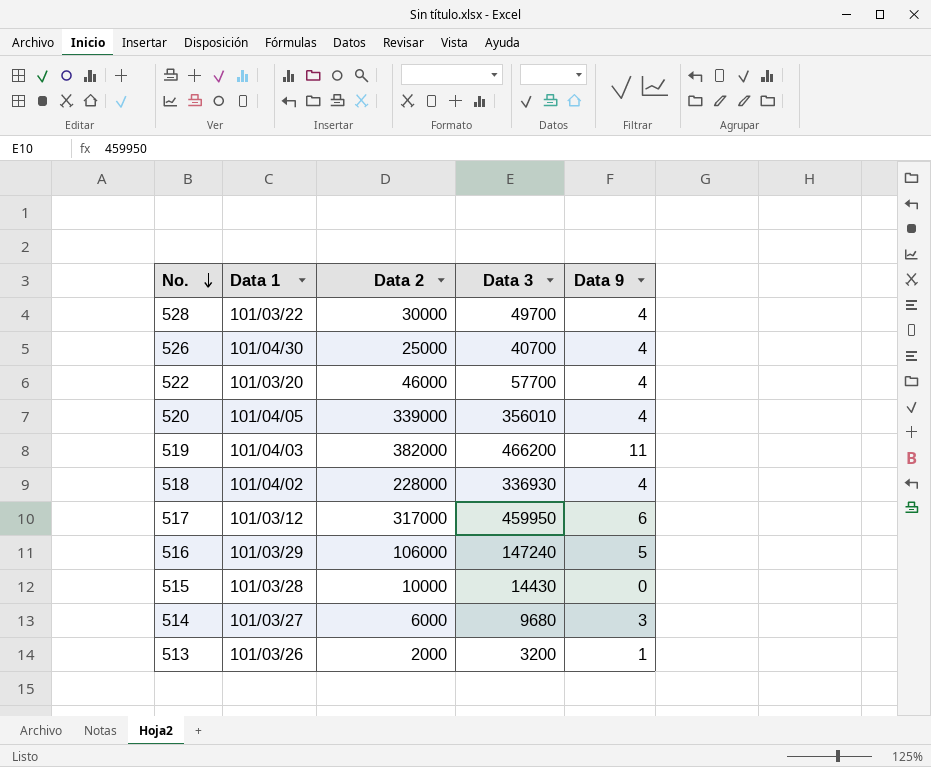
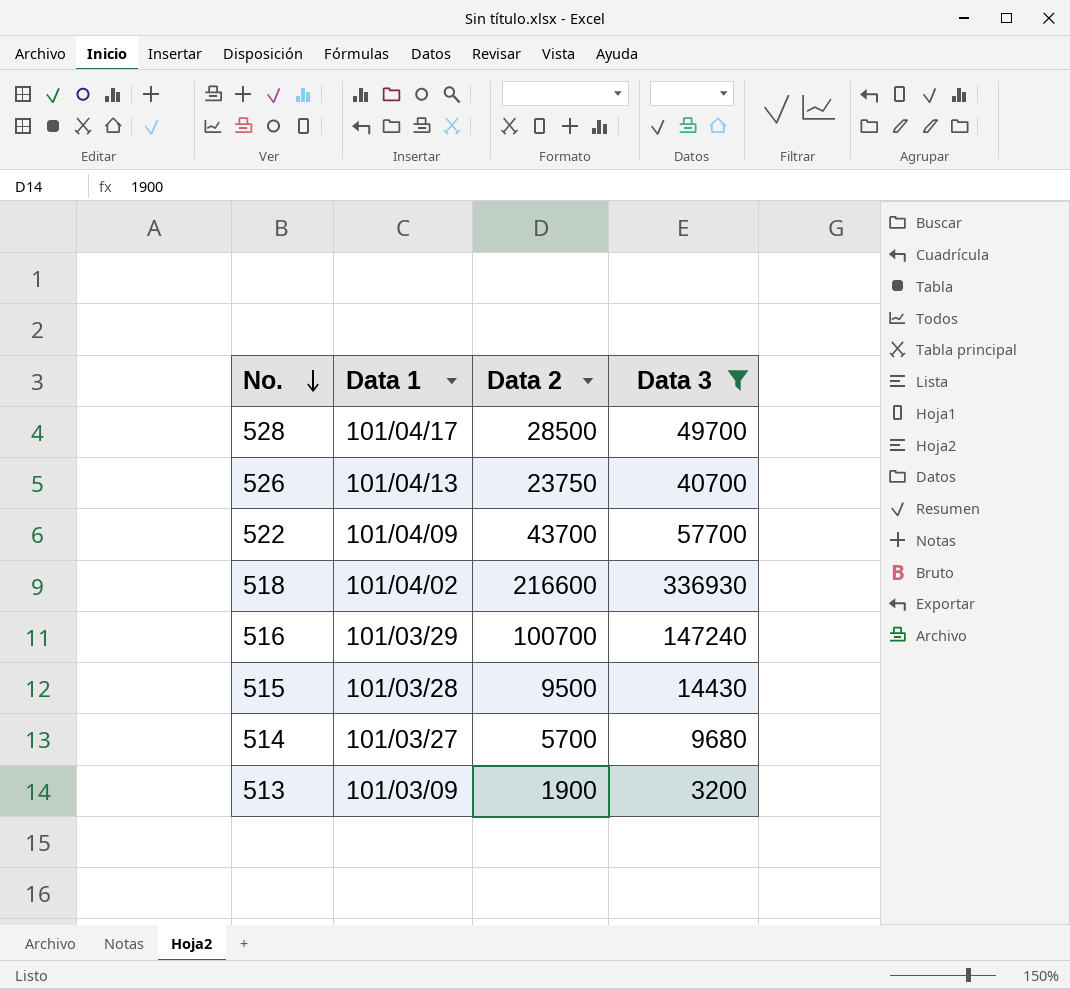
filter: none -> Data 3 <= 336930
column Data 9 | position: 5 -> none
528 | Data 1: 101/03/22 -> 101/04/17
528 | Data 2: 30000 -> 28500
526 | Data 1: 101/04/30 -> 101/04/13
526 | Data 2: 25000 -> 23750
522 | Data 1: 101/03/20 -> 101/04/09
522 | Data 2: 46000 -> 43700
518 | Data 2: 228000 -> 216600
516 | Data 2: 106000 -> 100700
515 | Data 2: 10000 -> 9500
514 | Data 2: 6000 -> 5700
513 | Data 1: 101/03/26 -> 101/03/09
513 | Data 2: 2000 -> 1900

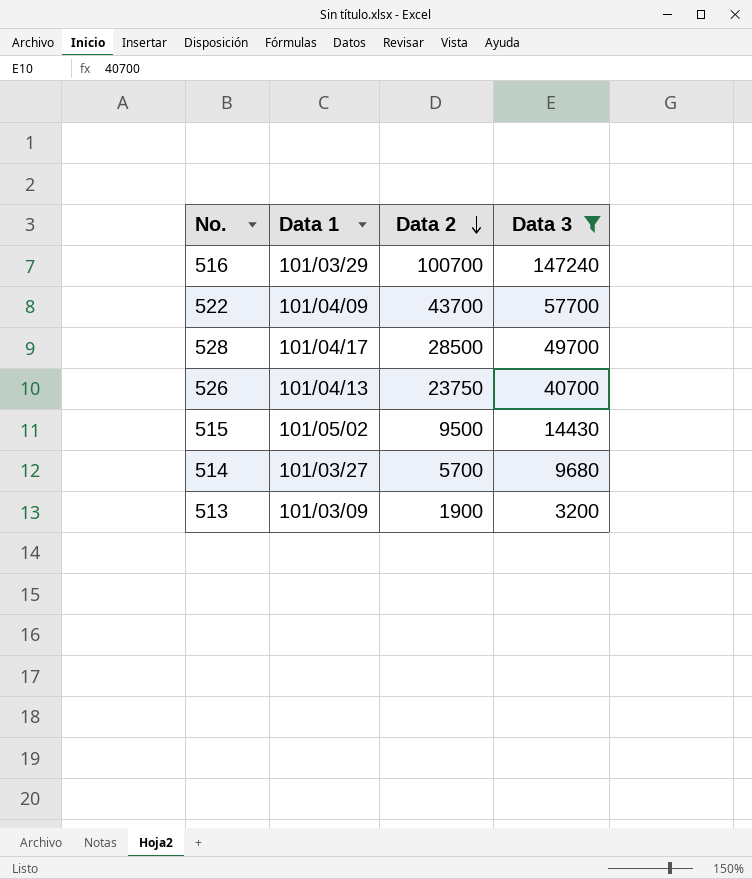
row order: No. descending -> Data 2 descending
row 518: 101/04/02 | 216600 | 336930 -> none
515 | Data 1: 101/03/28 -> 101/05/02

